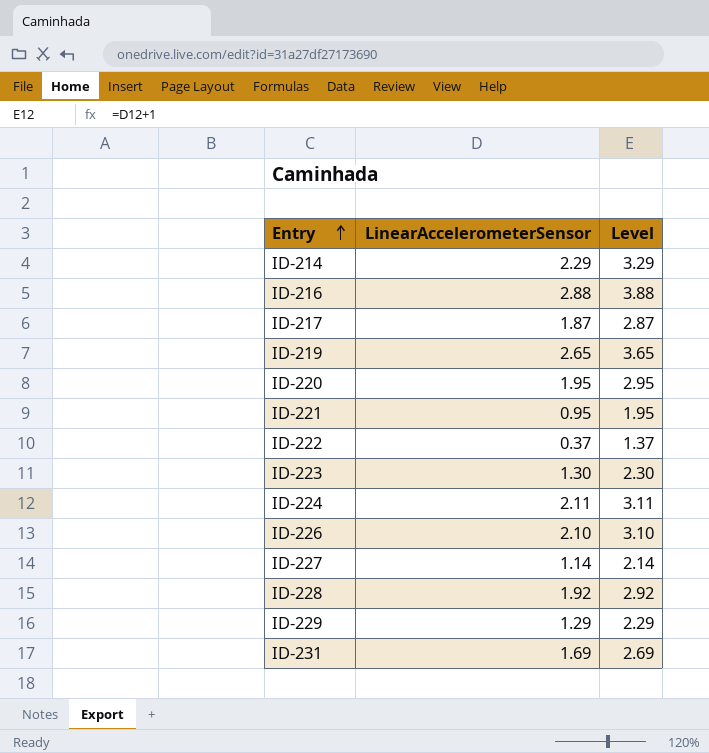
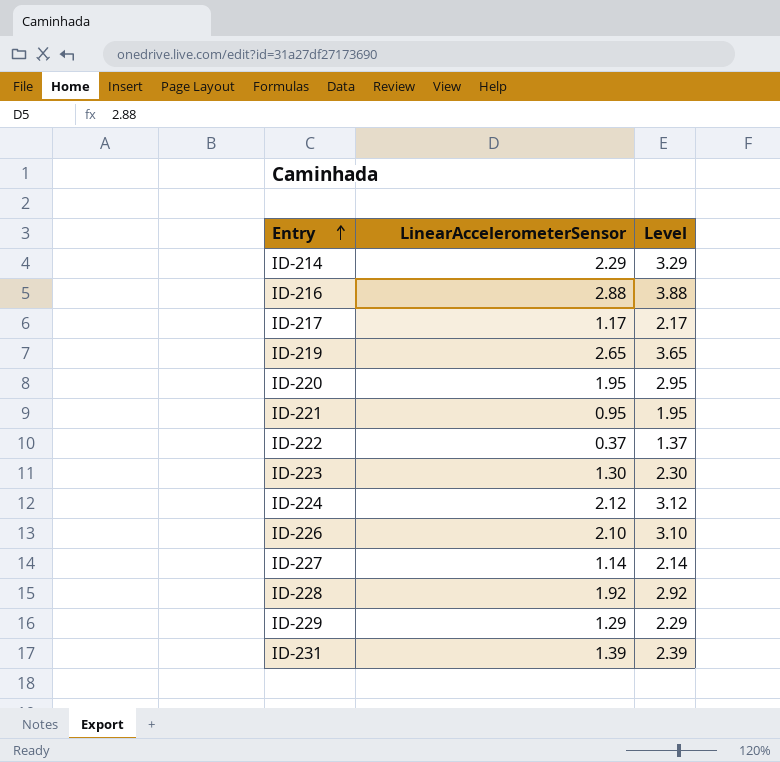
ID-217 | LinearAccelerometerSensor: 1.87 -> 1.17
ID-217 | Level: 2.87 -> 2.17
ID-224 | LinearAccelerometerSensor: 2.11 -> 2.12
ID-224 | Level: 3.11 -> 3.12
ID-231 | LinearAccelerometerSensor: 1.69 -> 1.39
ID-231 | Level: 2.69 -> 2.39

